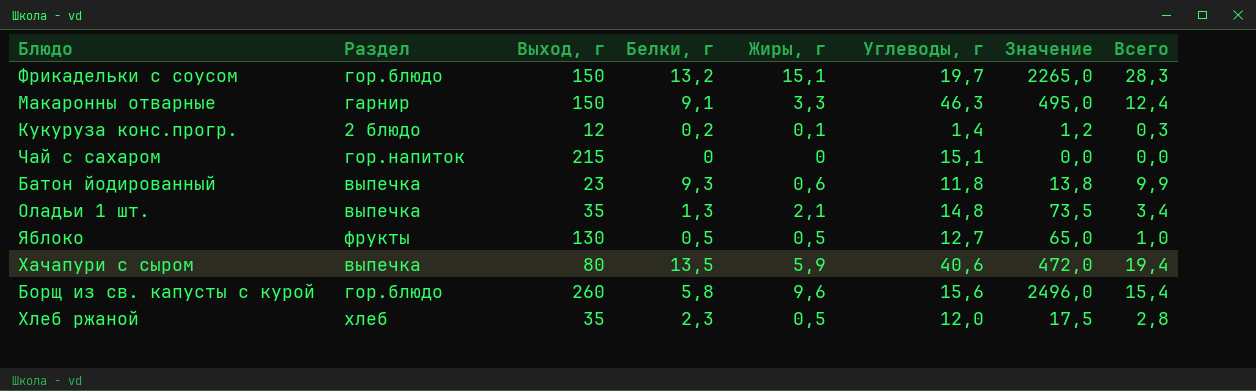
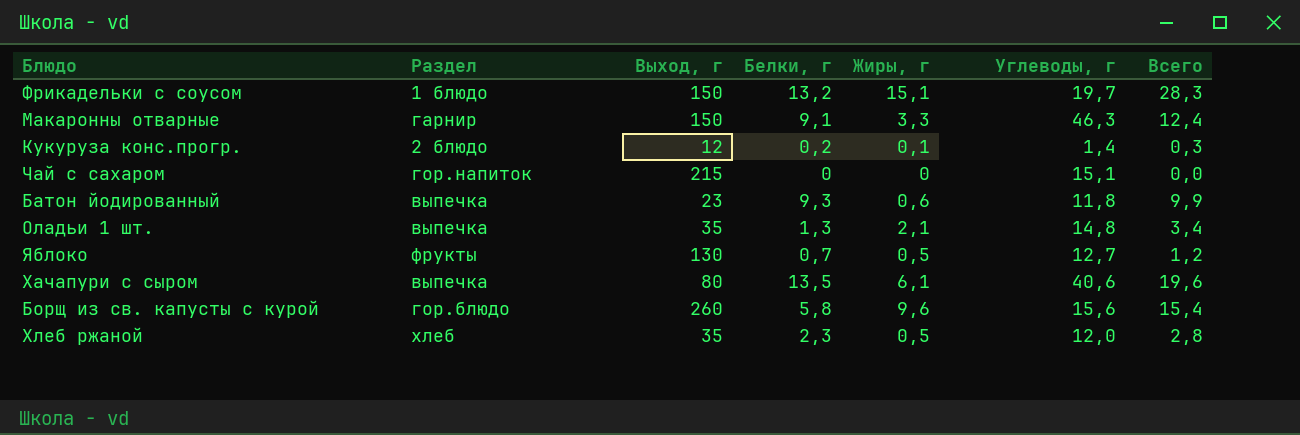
column Значение | formula: [Выход, г] * [Жиры, г] -> none
Фрикадельки с соусом | Раздел: гор.блюдо -> 1 блюдо
Яблоко | Белки, г: 0,5 -> 0,7
Яблоко | Всего: 1,0 -> 1,2
Хачапури с сыром | Жиры, г: 5,9 -> 6,1
Хачапури с сыром | Всего: 19,4 -> 19,6

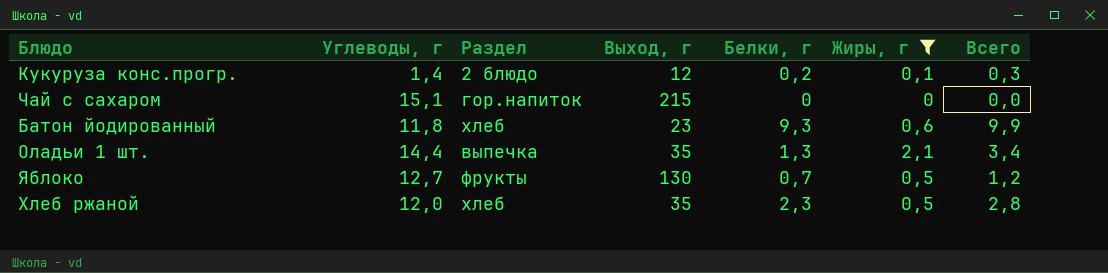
filter: none -> Жиры, г <= 2,1
column Углеводы, г | position: 6 -> 2
Батон йодированный | Раздел: выпечка -> хлеб
Оладьи 1 шт. | Углеводы, г: 14,8 -> 14,4

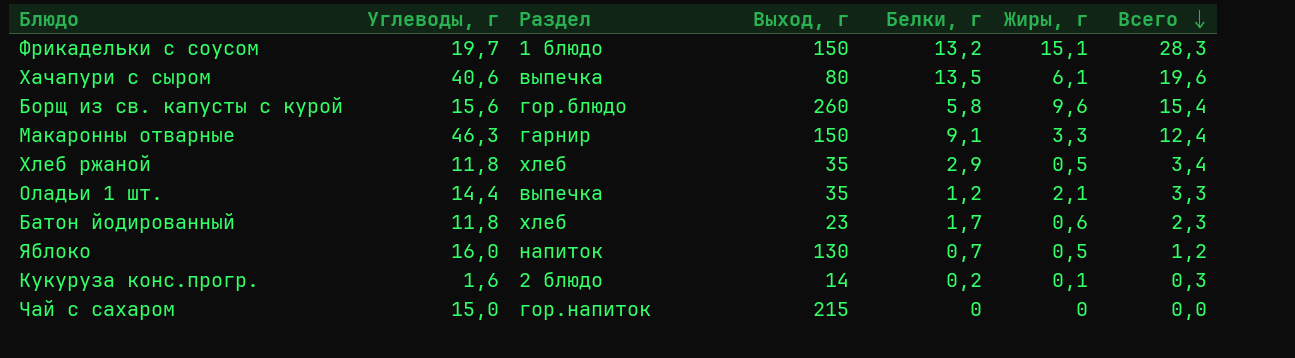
filter: Жиры, г <= 2,1 -> none
row order: none -> Всего descending
Хлеб ржаной | Углеводы, г: 12,0 -> 11,8
Хлеб ржаной | Белки, г: 2,3 -> 2,9
Хлеб ржаной | Всего: 2,8 -> 3,4
Оладьи 1 шт. | Белки, г: 1,3 -> 1,2
Оладьи 1 шт. | Всего: 3,4 -> 3,3
Батон йодированный | Белки, г: 9,3 -> 1,7
Батон йодированный | Всего: 9,9 -> 2,3
Яблоко | Углеводы, г: 12,7 -> 16,0
Яблоко | Раздел: фрукты -> напиток
Кукуруза конс.прогр. | Углеводы, г: 1,4 -> 1,6
Кукуруза конс.прогр. | Выход, г: 12 -> 14
Чай с сахаром | Углеводы, г: 15,1 -> 15,0

